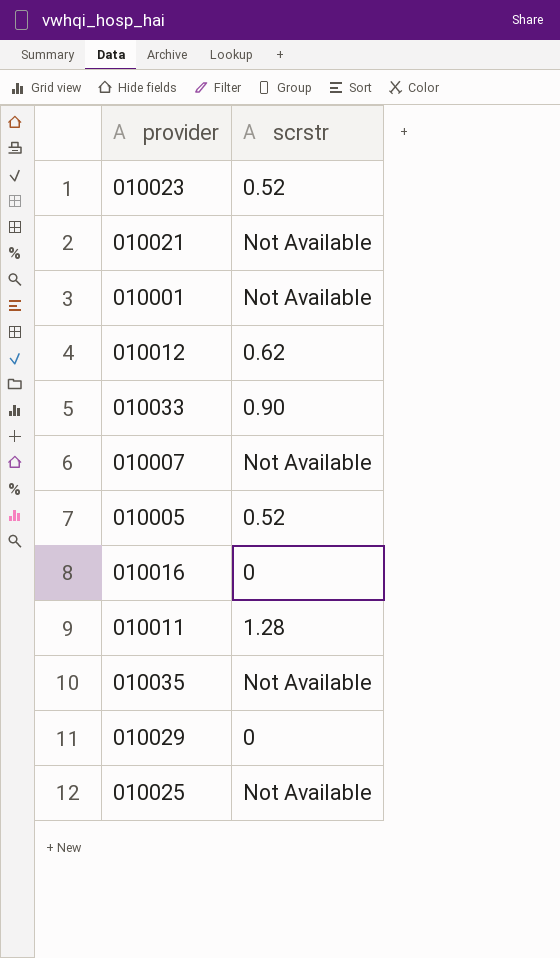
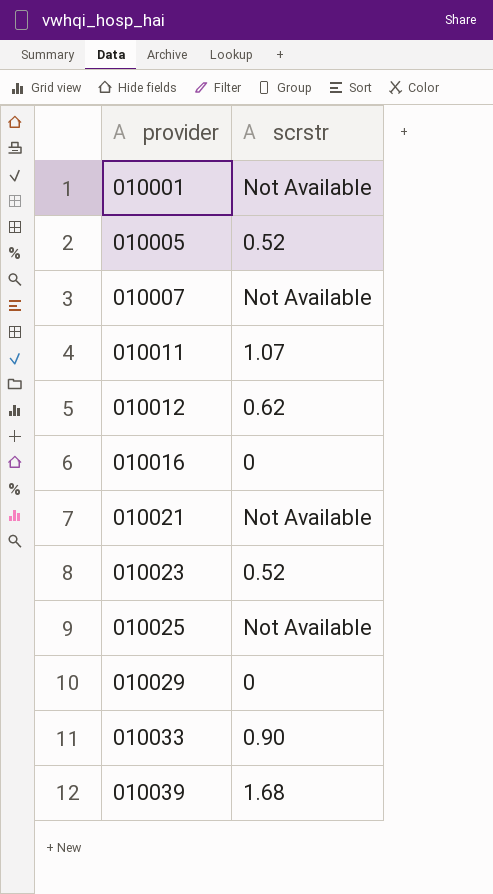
row order: none -> provider ascending
row 010035: Not Available -> none
010011 | scrstr: 1.28 -> 1.07
row 010039: none -> 1.68

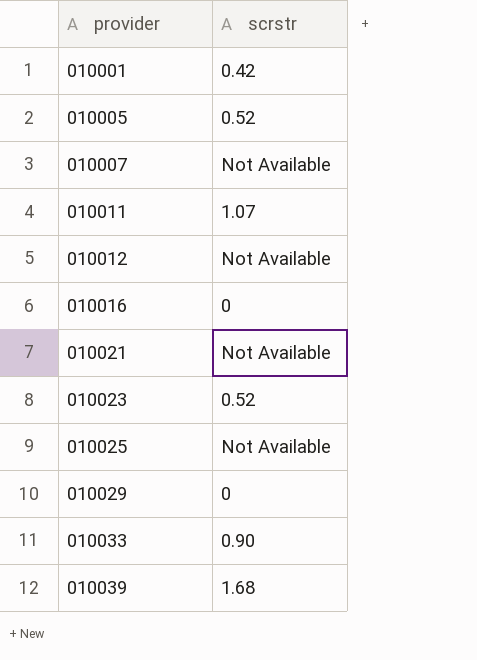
010001 | scrstr: Not Available -> 0.42
010012 | scrstr: 0.62 -> Not Available

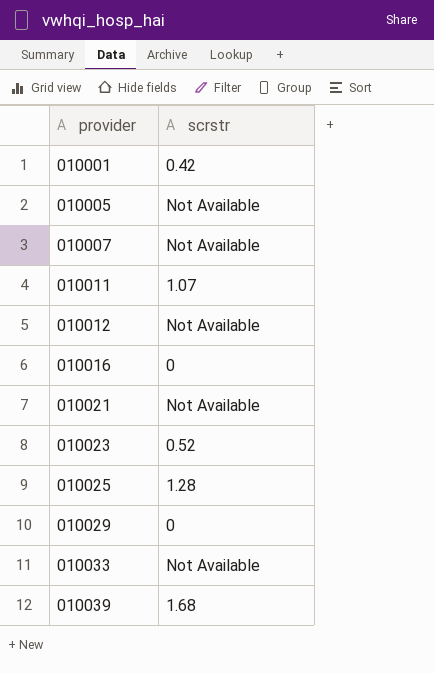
010005 | scrstr: 0.52 -> Not Available
010025 | scrstr: Not Available -> 1.28
010033 | scrstr: 0.90 -> Not Available

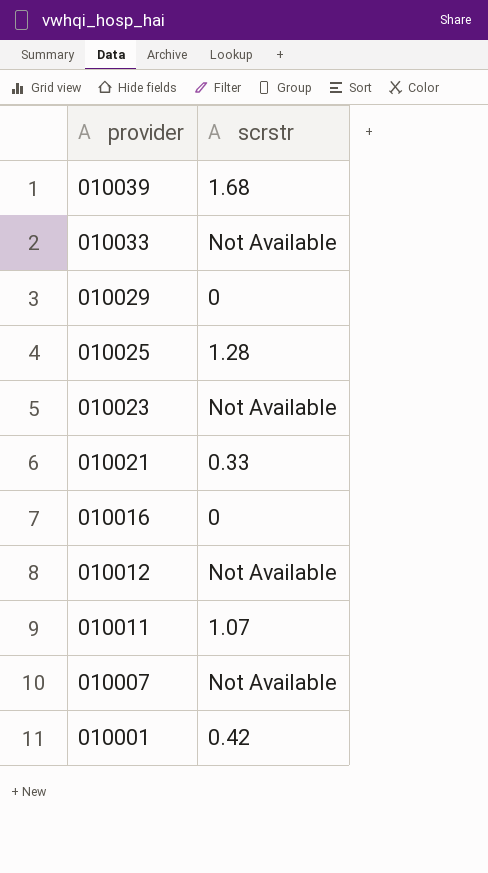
row order: provider ascending -> provider descending
row 010005: Not Available -> none
010023 | scrstr: 0.52 -> Not Available
010021 | scrstr: Not Available -> 0.33

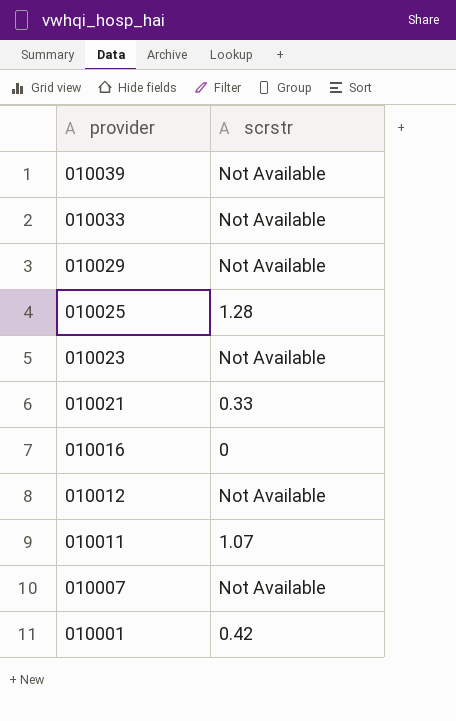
010039 | scrstr: 1.68 -> Not Available
010029 | scrstr: 0 -> Not Available

